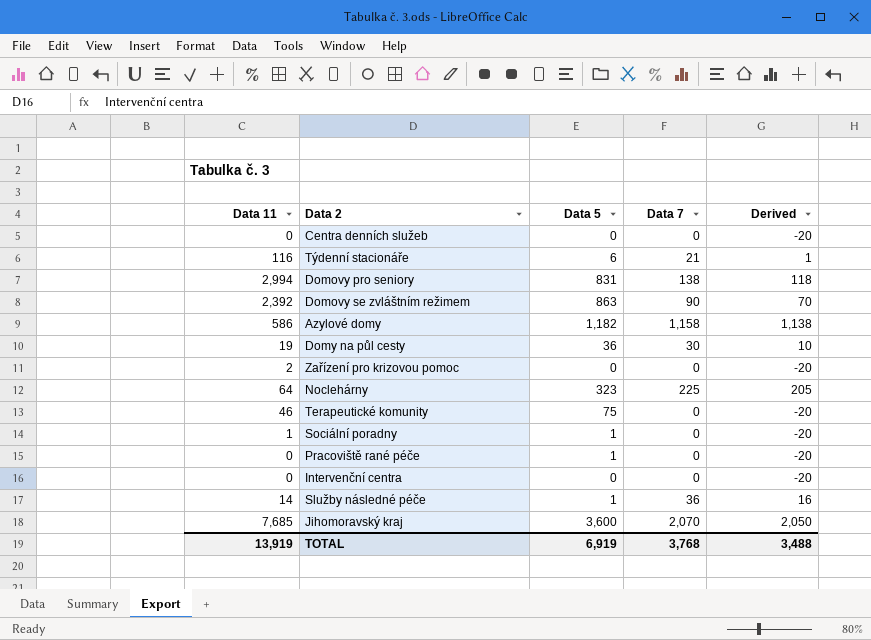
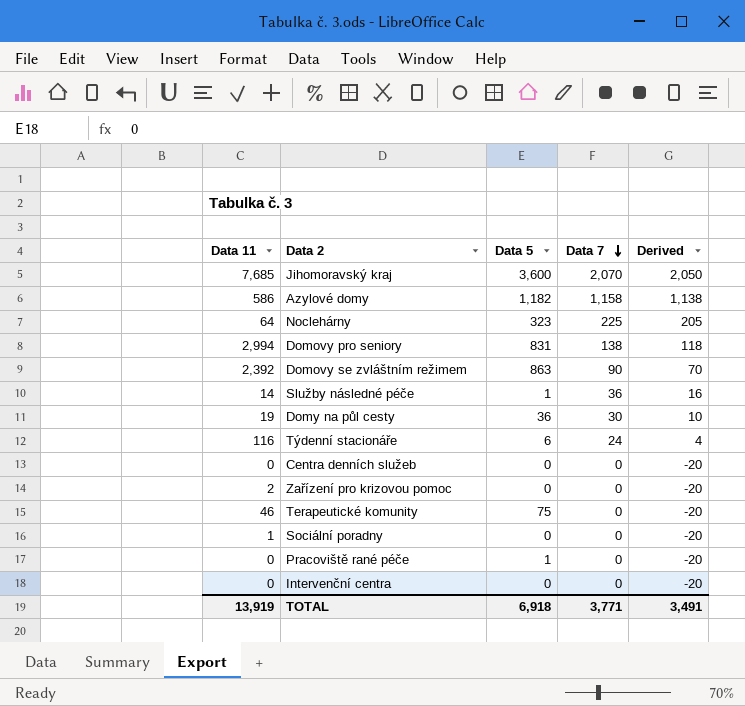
row order: none -> Data 7 descending
Týdenní stacionáře | Data 7: 21 -> 24
Týdenní stacionáře | Derived: 1 -> 4
Sociální poradny | Data 5: 1 -> 0
TOTAL | Data 5: 6,919 -> 6,918
TOTAL | Data 7: 3,768 -> 3,771
TOTAL | Derived: 3,488 -> 3,491

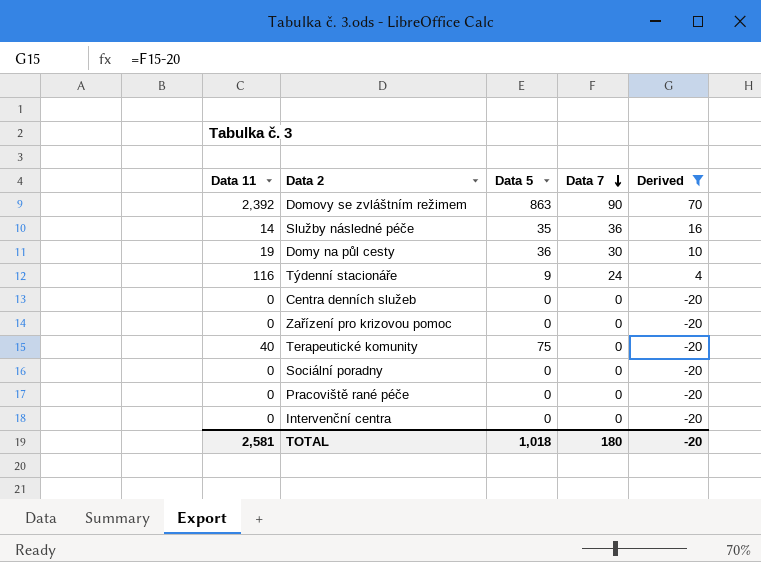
filter: none -> Derived <= 70
Služby následné péče | Data 5: 1 -> 35
Týdenní stacionáře | Data 5: 6 -> 9
Zařízení pro krizovou pomoc | Data 11: 2 -> 0
Terapeutické komunity | Data 11: 46 -> 40
Sociální poradny | Data 11: 1 -> 0
Pracoviště rané péče | Data 5: 1 -> 0
TOTAL | Data 11: 13,919 -> 2,581
TOTAL | Data 5: 6,918 -> 1,018
TOTAL | Data 7: 3,771 -> 180
TOTAL | Derived: 3,491 -> -20

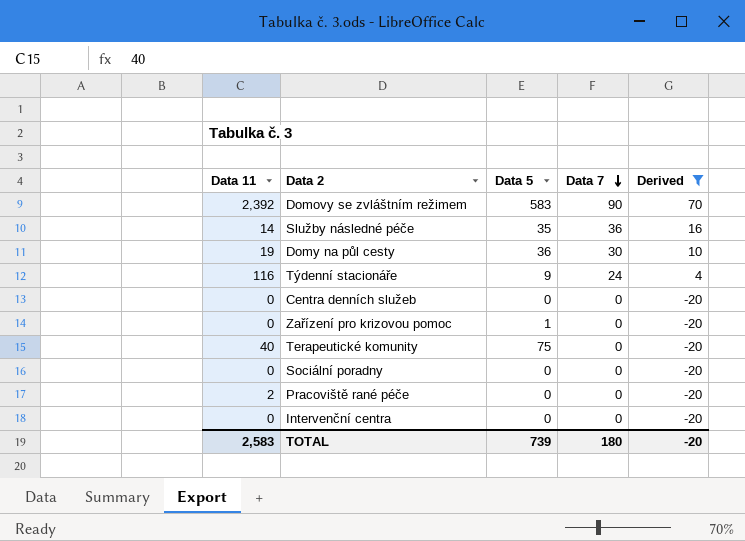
Domovy se zvláštním režimem | Data 5: 863 -> 583
Zařízení pro krizovou pomoc | Data 5: 0 -> 1
Pracoviště rané péče | Data 11: 0 -> 2
TOTAL | Data 11: 2,581 -> 2,583
TOTAL | Data 5: 1,018 -> 739

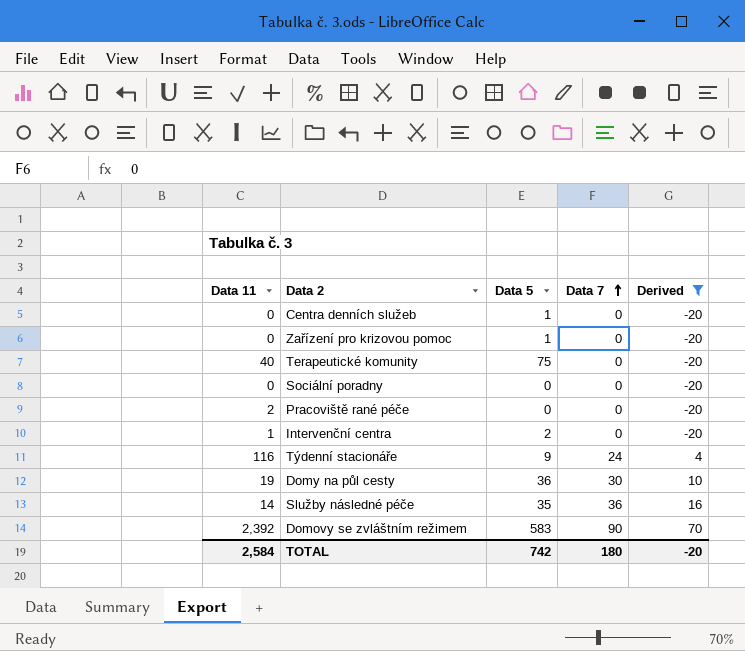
row order: Data 7 descending -> Data 7 ascending
Centra denních služeb | Data 5: 0 -> 1
Intervenční centra | Data 11: 0 -> 1
Intervenční centra | Data 5: 0 -> 2
TOTAL | Data 11: 2,583 -> 2,584
TOTAL | Data 5: 739 -> 742

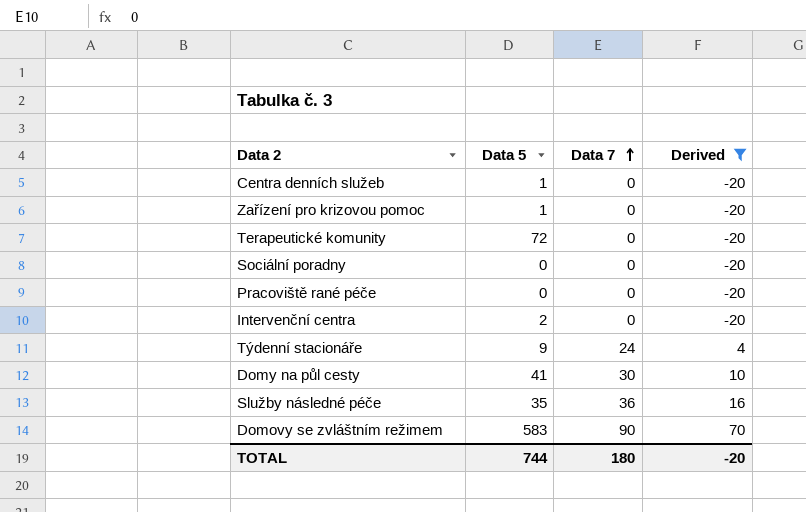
column Data 11 | position: 1 -> none
Terapeutické komunity | Data 5: 75 -> 72
Domy na půl cesty | Data 5: 36 -> 41
TOTAL | Data 5: 742 -> 744

